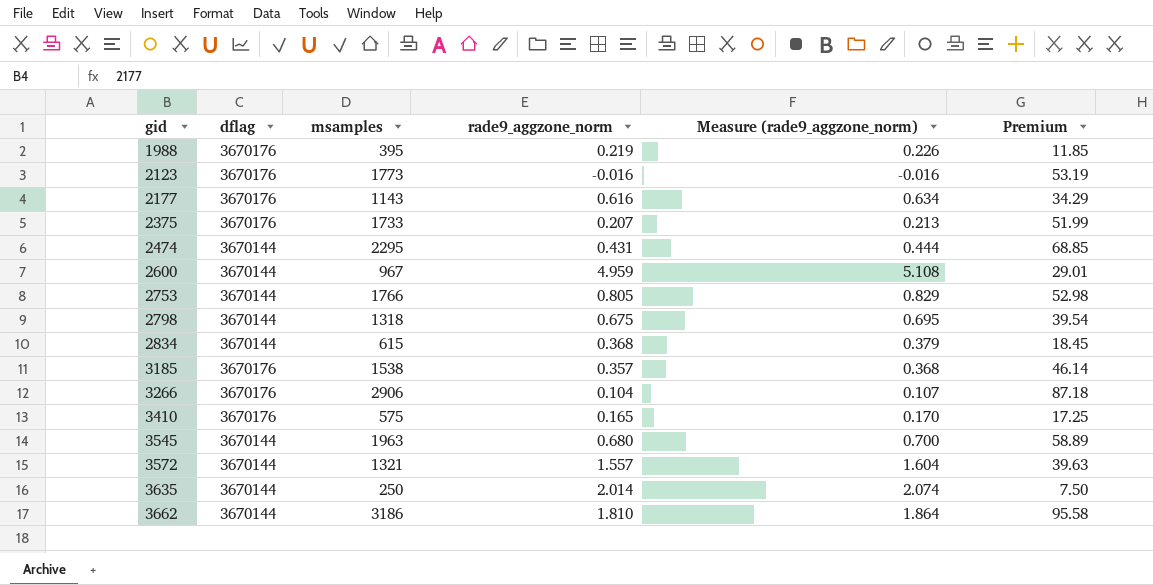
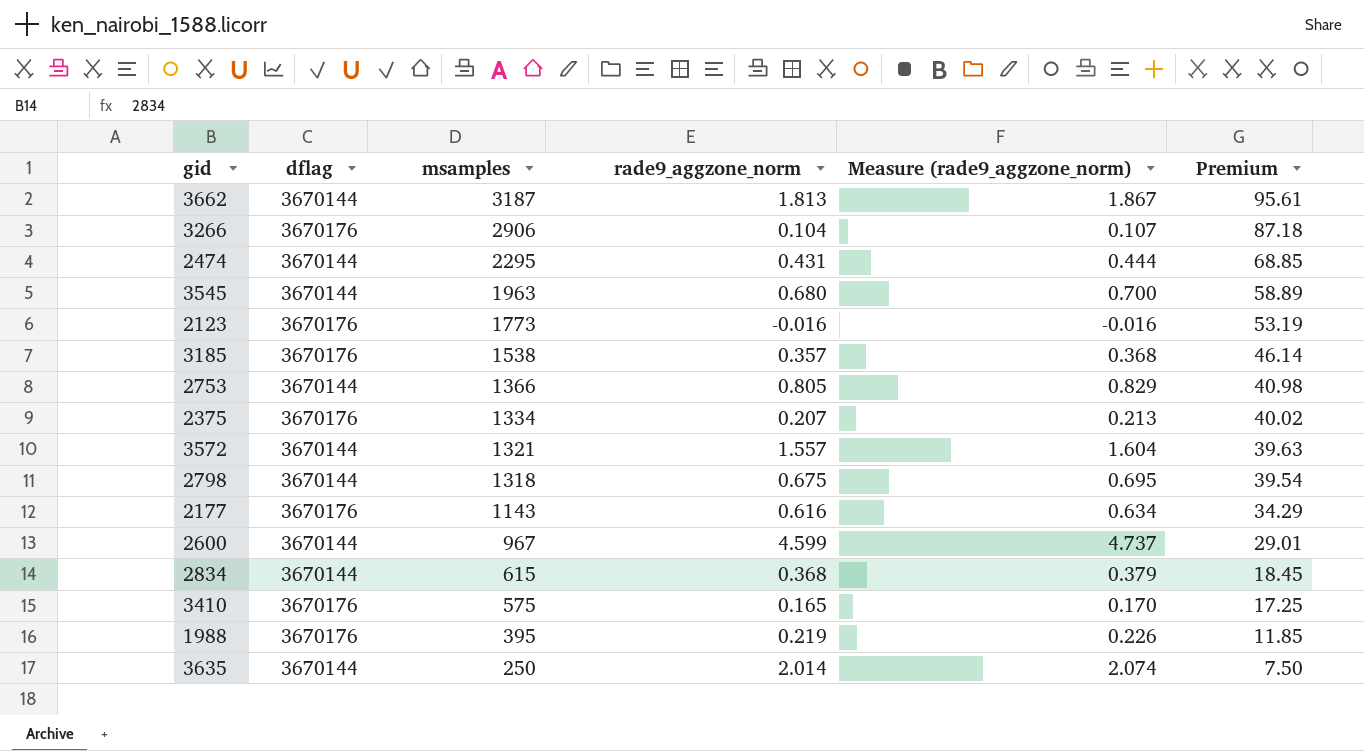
row order: gid ascending -> msamples descending
3662 | msamples: 3186 -> 3187
3662 | rade9_aggzone_norm: 1.810 -> 1.813
3662 | Measure (rade9_aggzone_norm): 1.864 -> 1.867
3662 | Premium: 95.58 -> 95.61
2753 | msamples: 1766 -> 1366
2753 | Premium: 52.98 -> 40.98
2375 | msamples: 1733 -> 1334
2375 | Premium: 51.99 -> 40.02
2600 | rade9_aggzone_norm: 4.959 -> 4.599
2600 | Measure (rade9_aggzone_norm): 5.108 -> 4.737

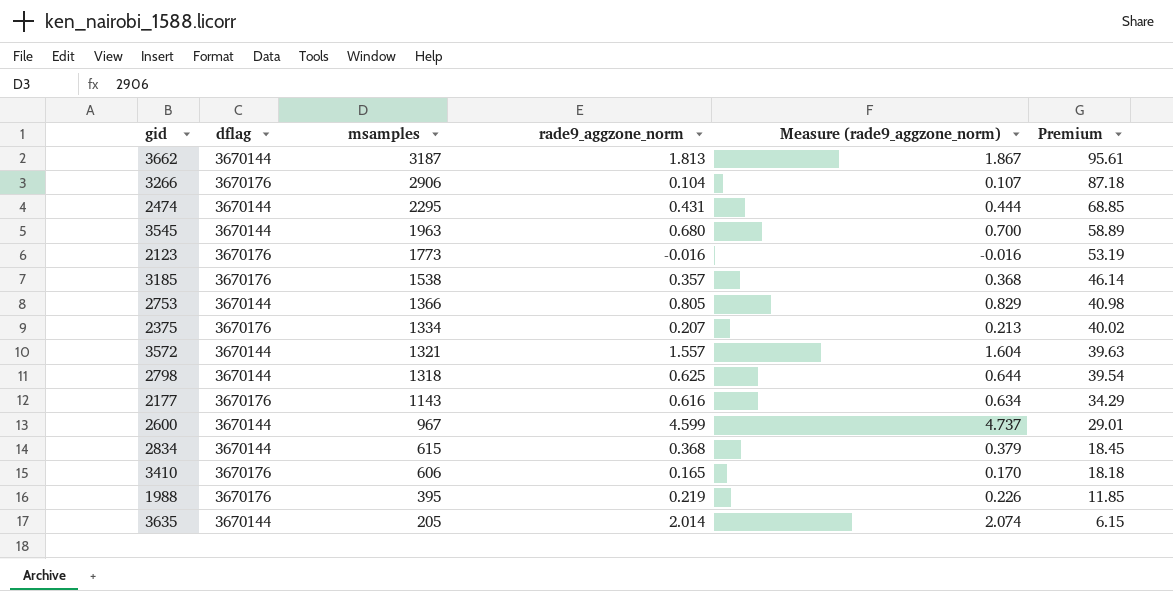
2798 | rade9_aggzone_norm: 0.675 -> 0.625
2798 | Measure (rade9_aggzone_norm): 0.695 -> 0.644
3410 | msamples: 575 -> 606
3410 | Premium: 17.25 -> 18.18
3635 | msamples: 250 -> 205
3635 | Premium: 7.50 -> 6.15

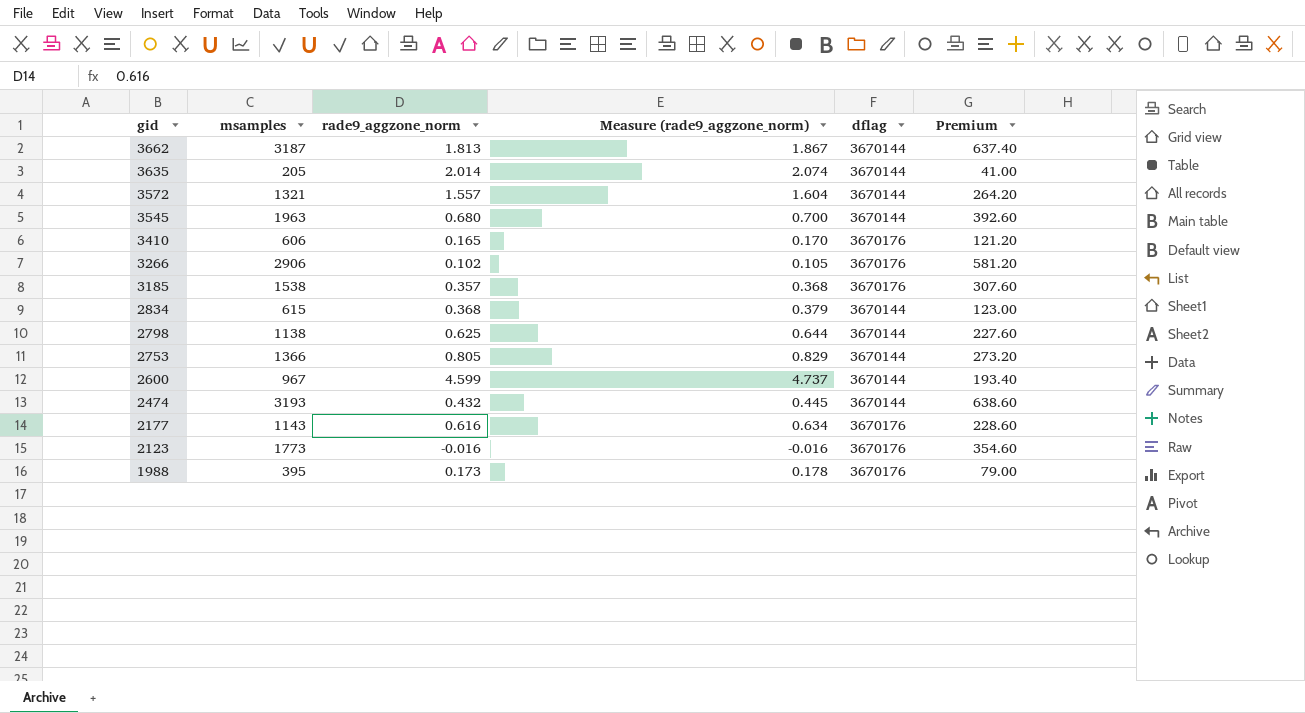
row order: msamples descending -> gid descending
column dflag | position: 2 -> 5
column Premium | formula: [msamples] * 0.03 -> [msamples] * 0.2
row 2375: 3670176 | 1334 | 0.207 | 0.213 | 40.02 -> none
3266 | rade9_aggzone_norm: 0.104 -> 0.102
3266 | Measure (rade9_aggzone_norm): 0.107 -> 0.105
2798 | msamples: 1318 -> 1138
2474 | msamples: 2295 -> 3193
2474 | rade9_aggzone_norm: 0.431 -> 0.432
2474 | Measure (rade9_aggzone_norm): 0.444 -> 0.445
1988 | rade9_aggzone_norm: 0.219 -> 0.173
1988 | Measure (rade9_aggzone_norm): 0.226 -> 0.178

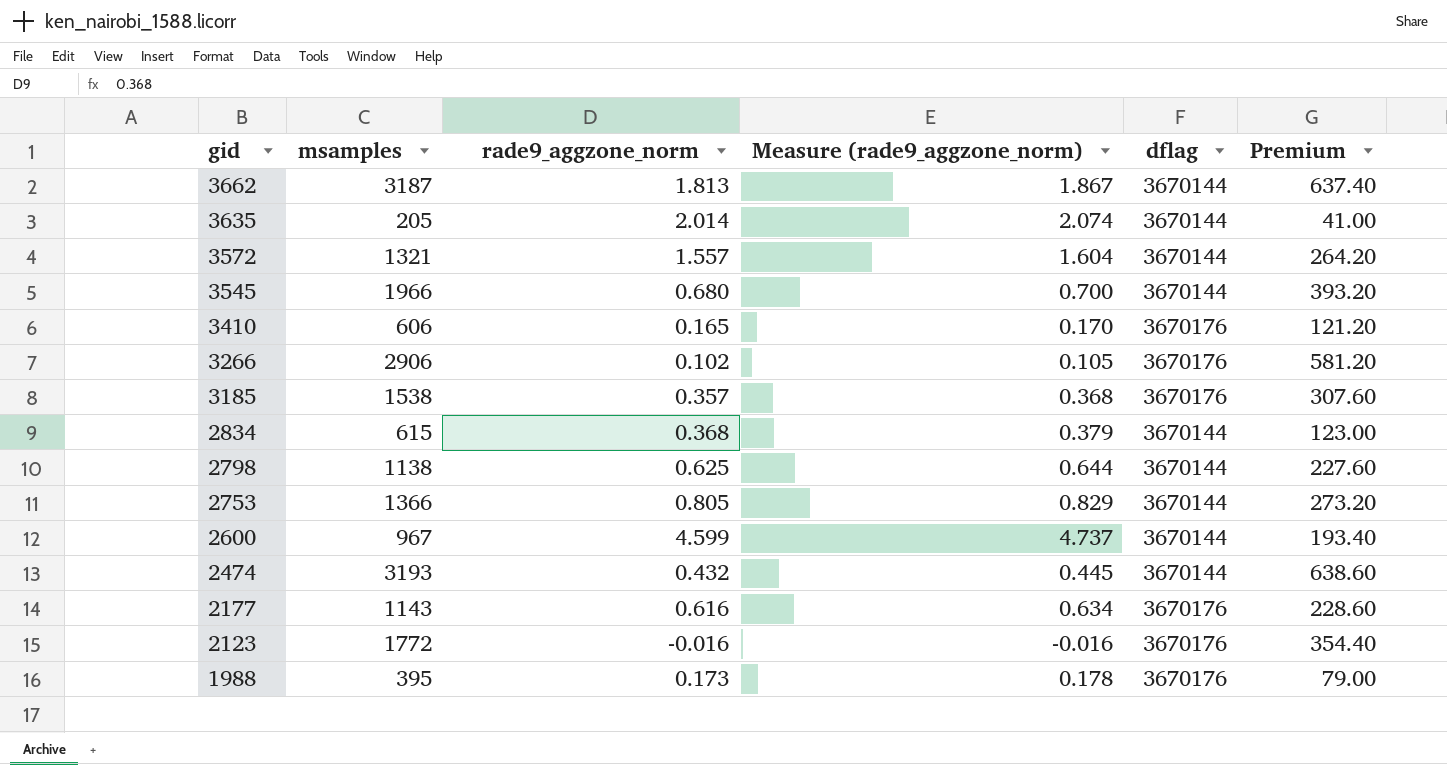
3545 | msamples: 1963 -> 1966
3545 | Premium: 392.60 -> 393.20
2123 | msamples: 1773 -> 1772
2123 | Premium: 354.60 -> 354.40

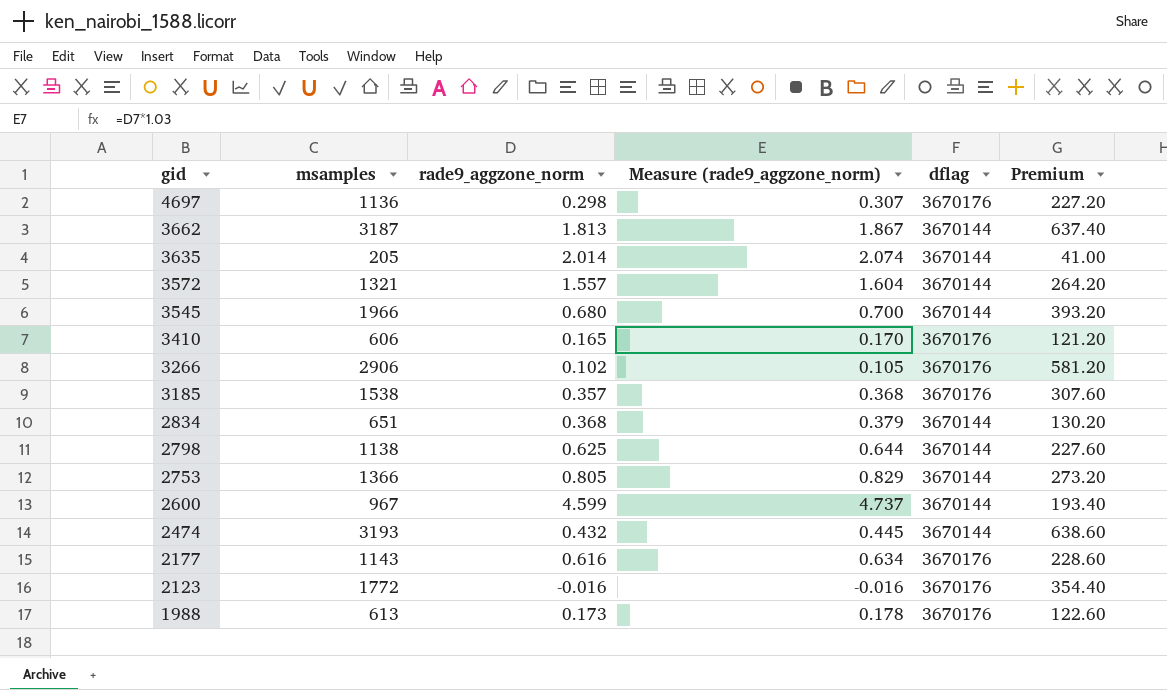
row 4697: none -> 1136 | 0.298 | 0.307 | 3670176 | 227.20
2834 | msamples: 615 -> 651
2834 | Premium: 123.00 -> 130.20
1988 | msamples: 395 -> 613
1988 | Premium: 79.00 -> 122.60

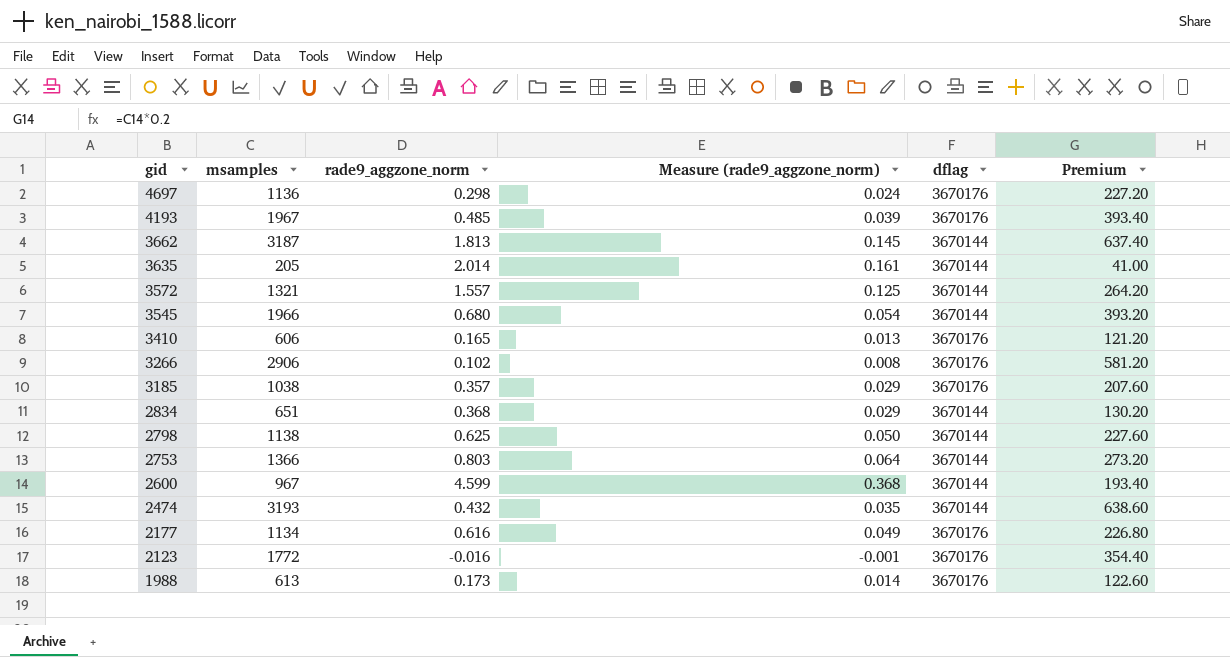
column Measure (rade9_aggzone_norm) | formula: [rade9_aggzone_norm] * 1.03 -> [rade9_aggzone_norm] * 0.08
row 4193: none -> 1967 | 0.485 | 0.039 | 3670176 | 393.40
3185 | msamples: 1538 -> 1038
3185 | Premium: 307.60 -> 207.60
2753 | rade9_aggzone_norm: 0.805 -> 0.803
2177 | msamples: 1143 -> 1134
2177 | Premium: 228.60 -> 226.80

